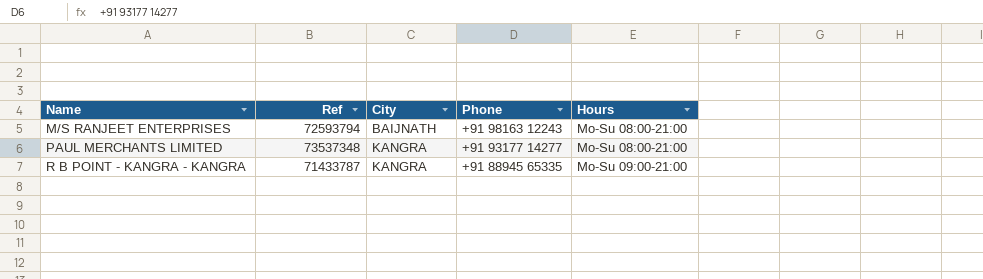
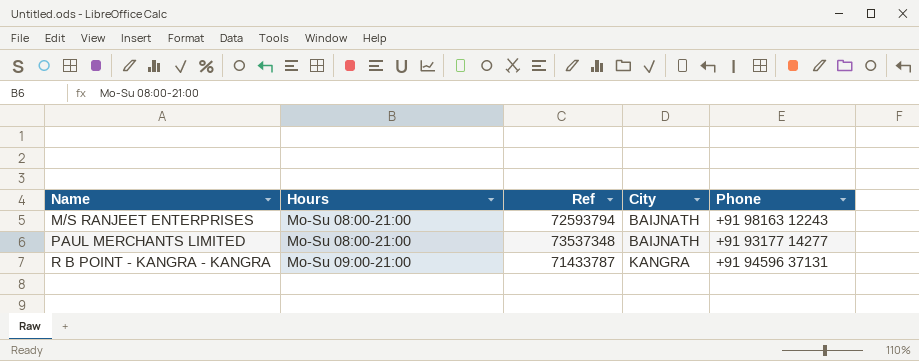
column Hours | position: 5 -> 2
PAUL MERCHANTS LIMITED | City: KANGRA -> BAIJNATH
R B POINT - KANGRA - KANGRA | Phone: +91 88945 65335 -> +91 94596 37131

